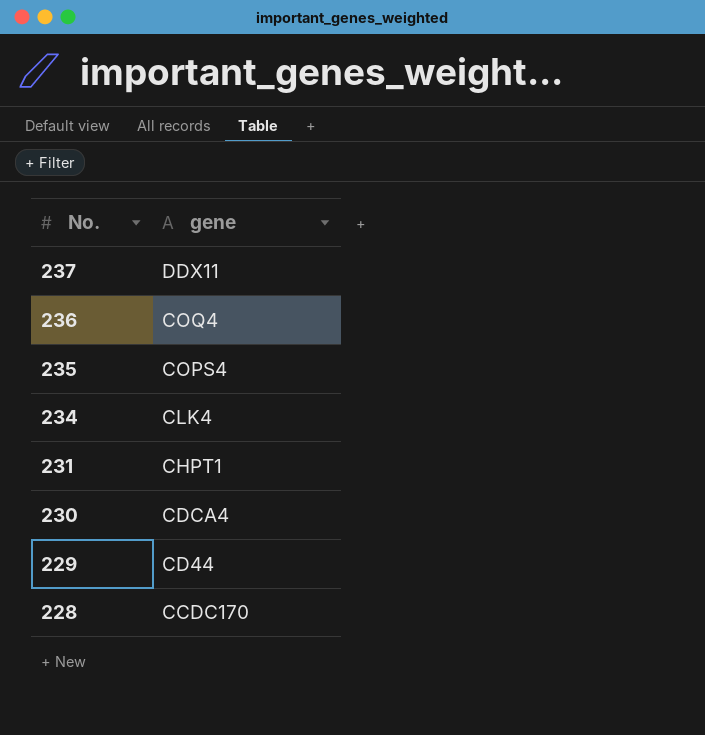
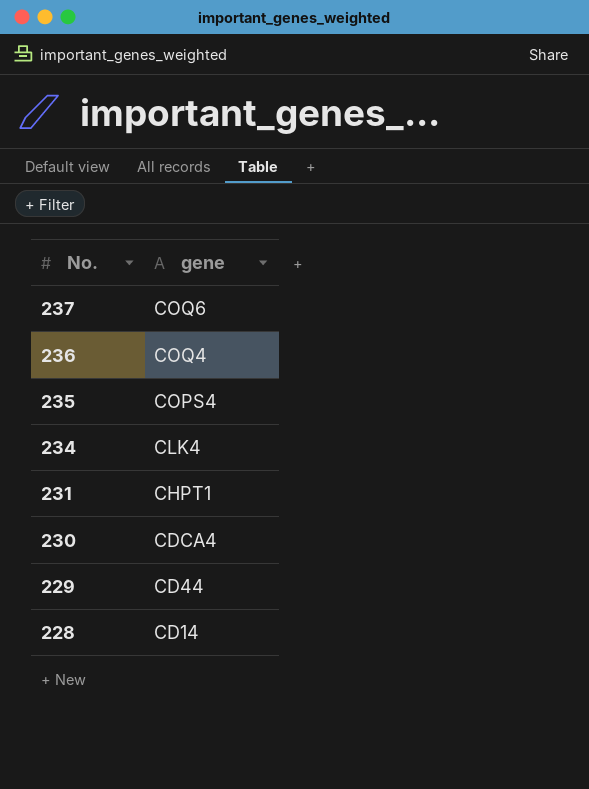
237 | gene: DDX11 -> COQ6
228 | gene: CCDC170 -> CD14

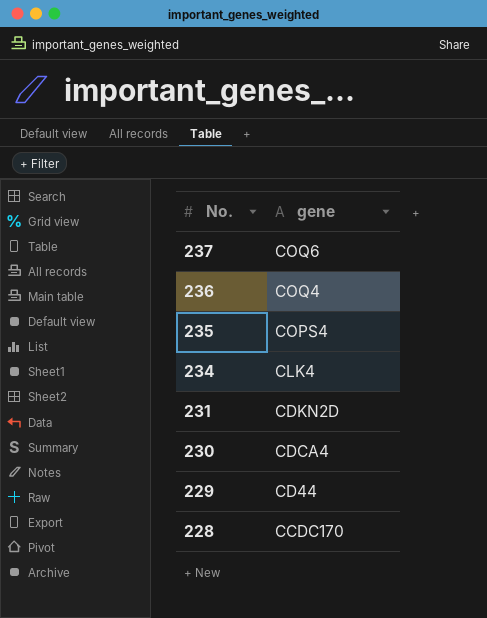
231 | gene: CHPT1 -> CDKN2D
228 | gene: CD14 -> CCDC170

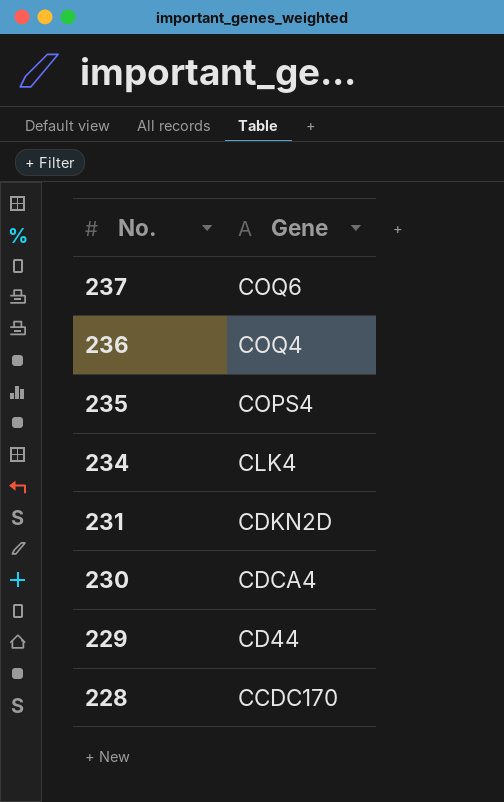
column name: gene -> Gene

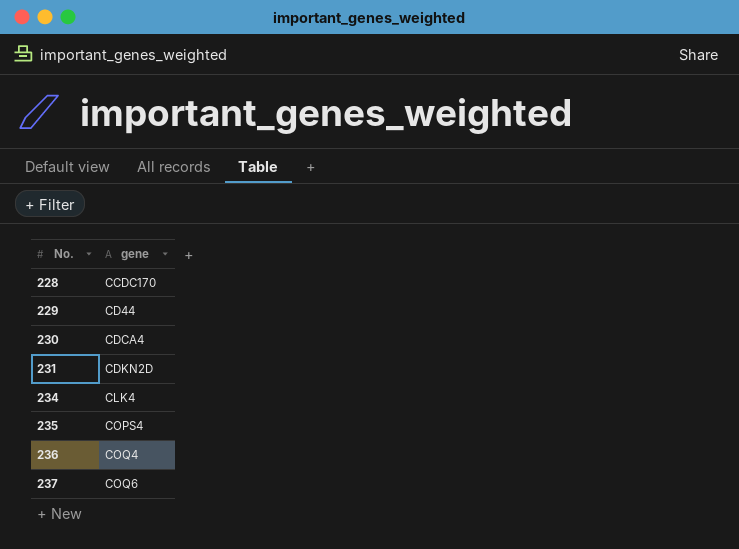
row order: No. descending -> No. ascending
column name: Gene -> gene

